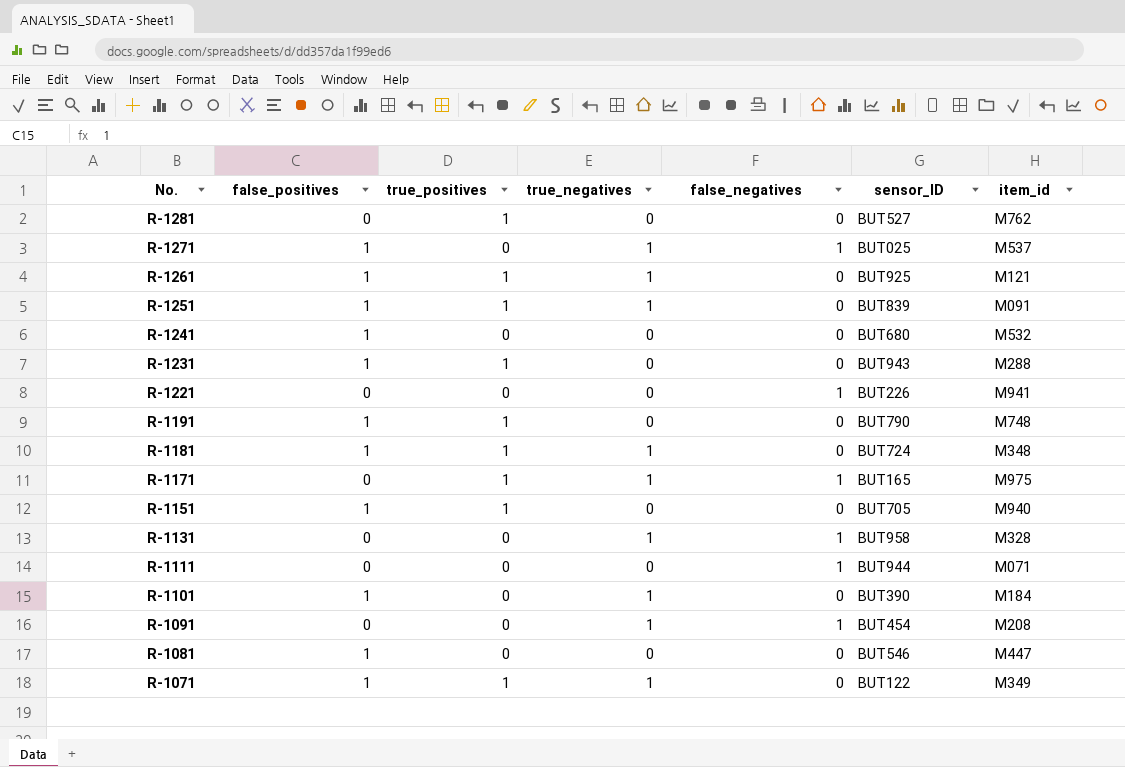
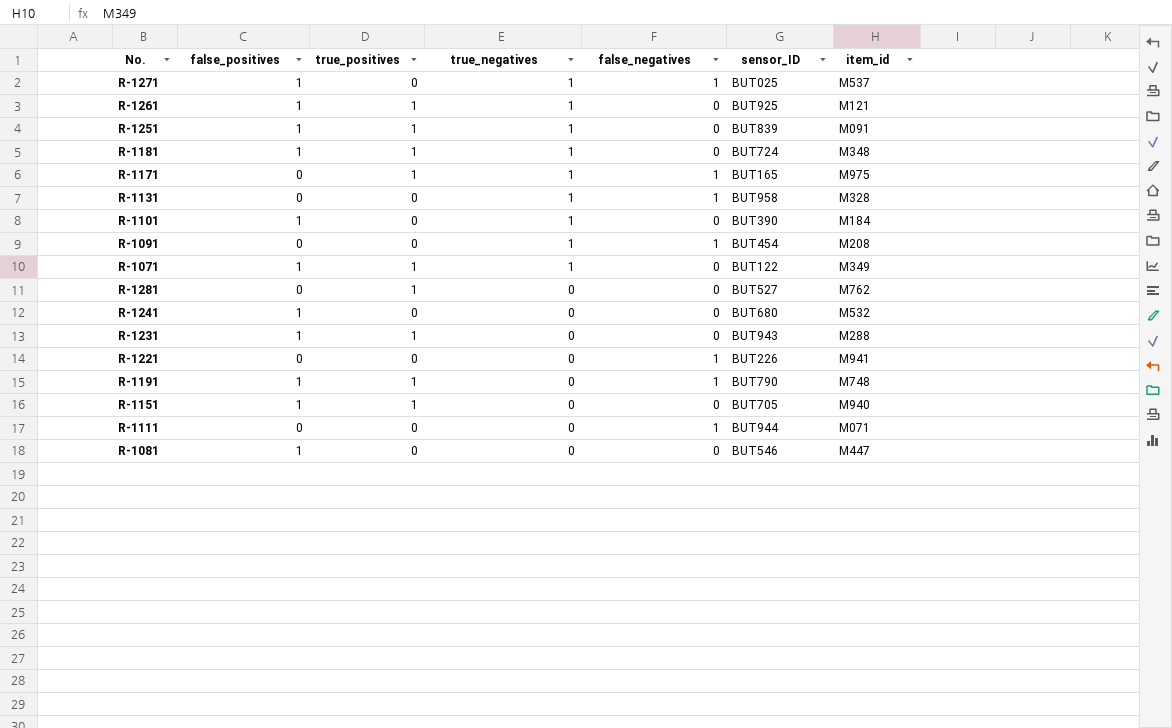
row order: No. descending -> true_negatives descending
R-1191 | false_negatives: 0 -> 1

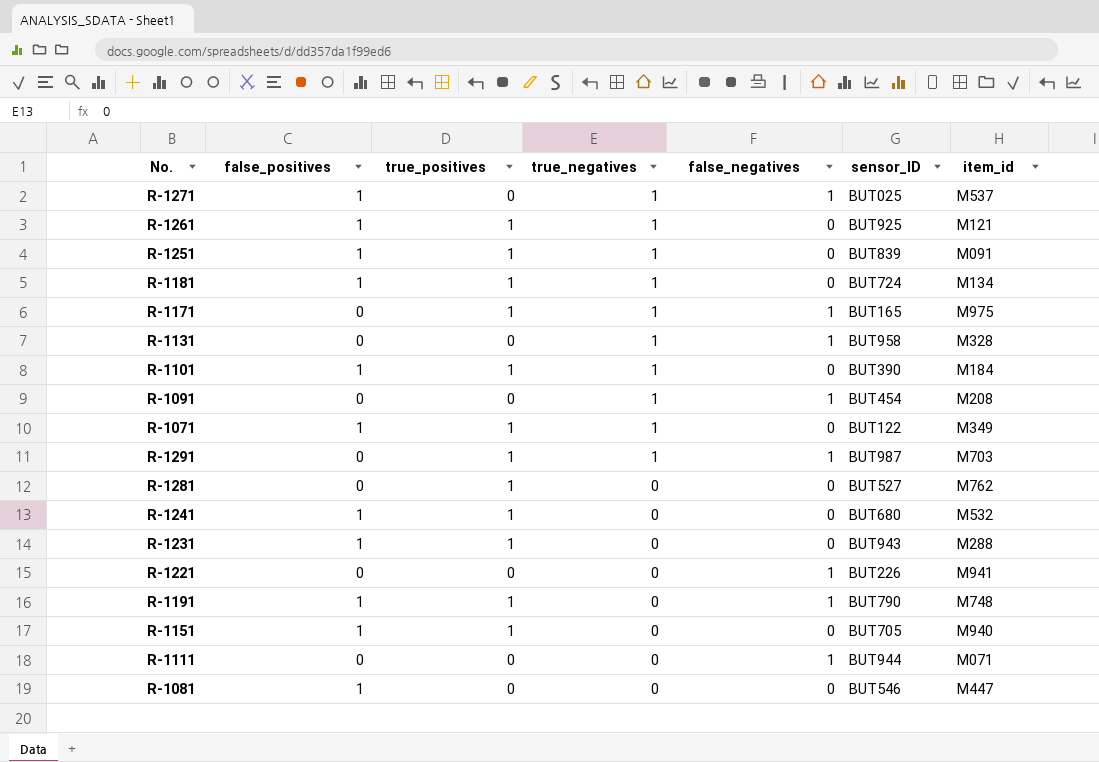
R-1181 | item_id: M348 -> M134
R-1101 | true_positives: 0 -> 1
row R-1291: none -> 0 | 1 | 1 | 1 | BUT987 | M703
R-1241 | true_positives: 0 -> 1

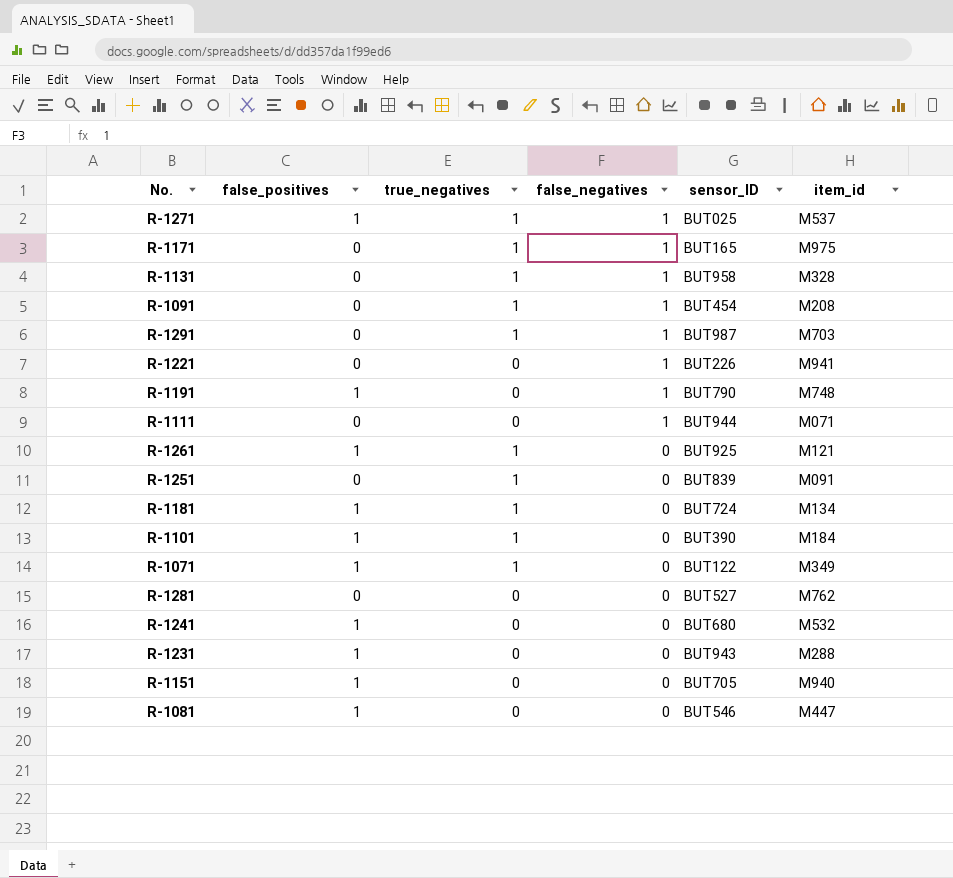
row order: true_negatives descending -> false_negatives descending
column true_positives | position: 3 -> none
R-1251 | false_positives: 1 -> 0

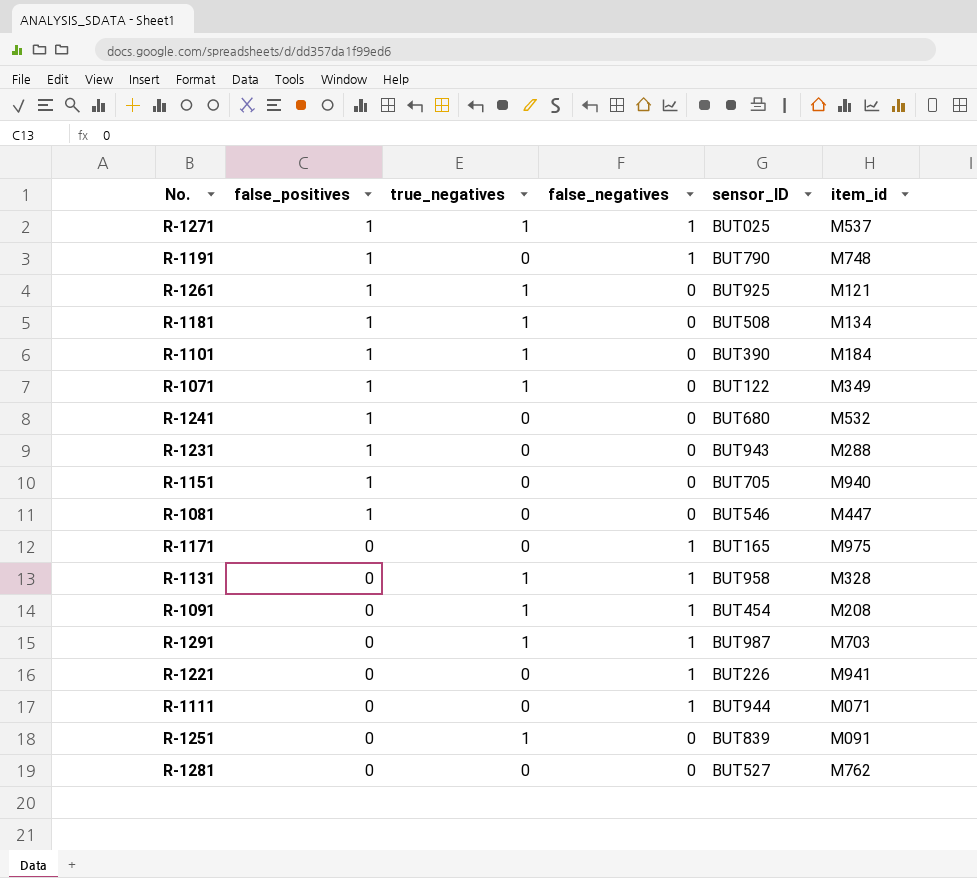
row order: false_negatives descending -> false_positives descending
R-1181 | sensor_ID: BUT724 -> BUT508
R-1171 | true_negatives: 1 -> 0

